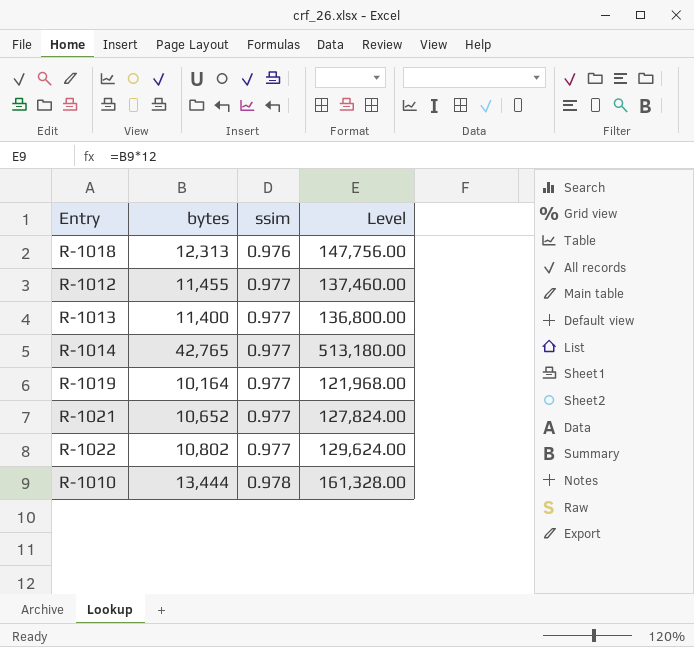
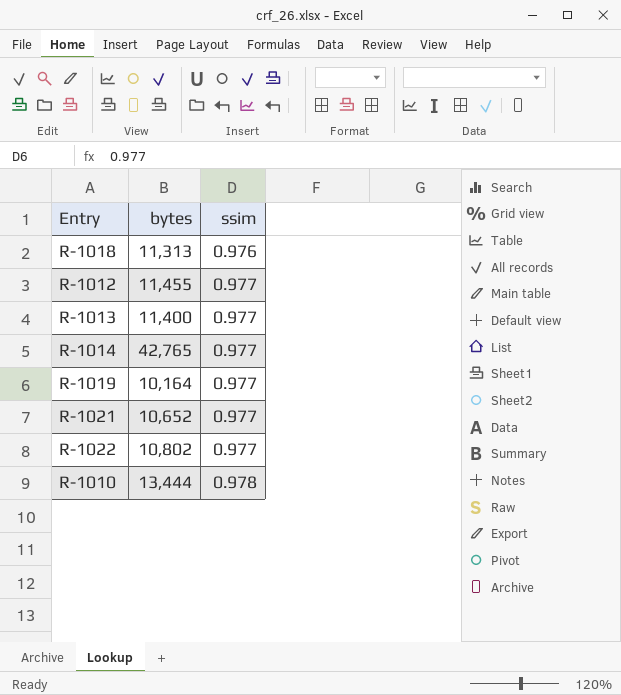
column Level | formula: [bytes] * 12 -> none
R-1018 | bytes: 12,313 -> 11,313

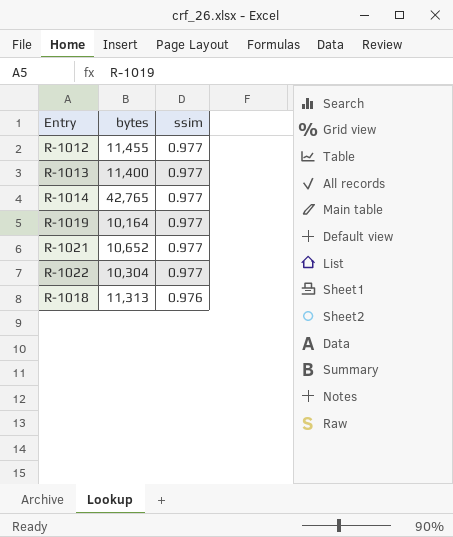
row order: ssim ascending -> ssim descending
row R-1010: 13,444 | 0.978 -> none
R-1022 | bytes: 10,802 -> 10,304

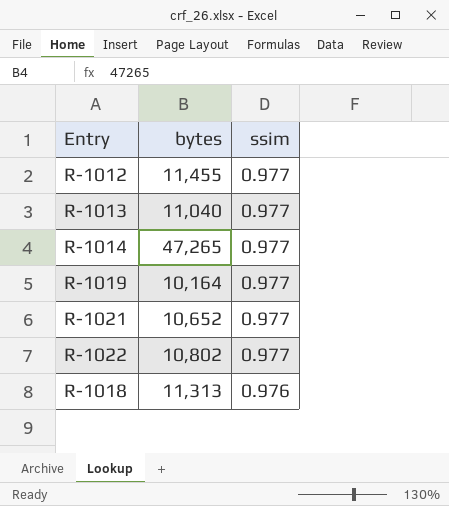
R-1013 | bytes: 11,400 -> 11,040
R-1014 | bytes: 42,765 -> 47,265
R-1022 | bytes: 10,304 -> 10,802

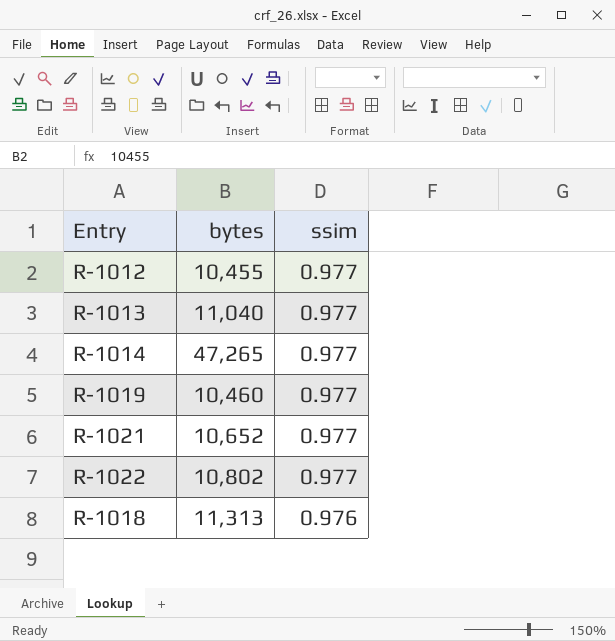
R-1012 | bytes: 11,455 -> 10,455
R-1019 | bytes: 10,164 -> 10,460

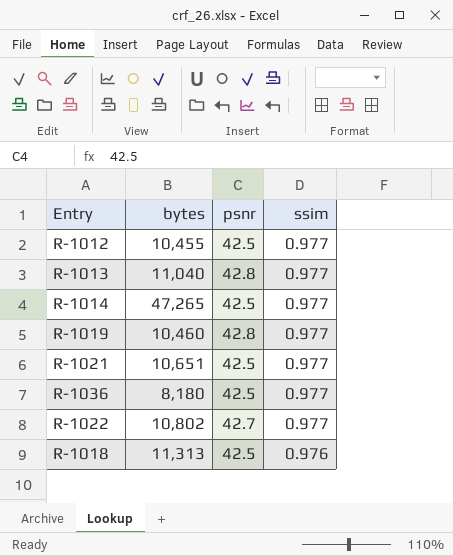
column psnr | position: none -> 3
R-1021 | bytes: 10,652 -> 10,651
row R-1036: none -> 8,180 | 42.5 | 0.977

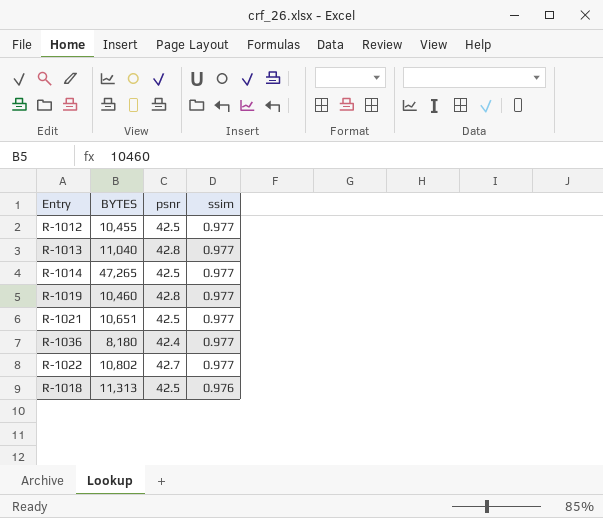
column name: bytes -> BYTES
R-1036 | psnr: 42.5 -> 42.4

